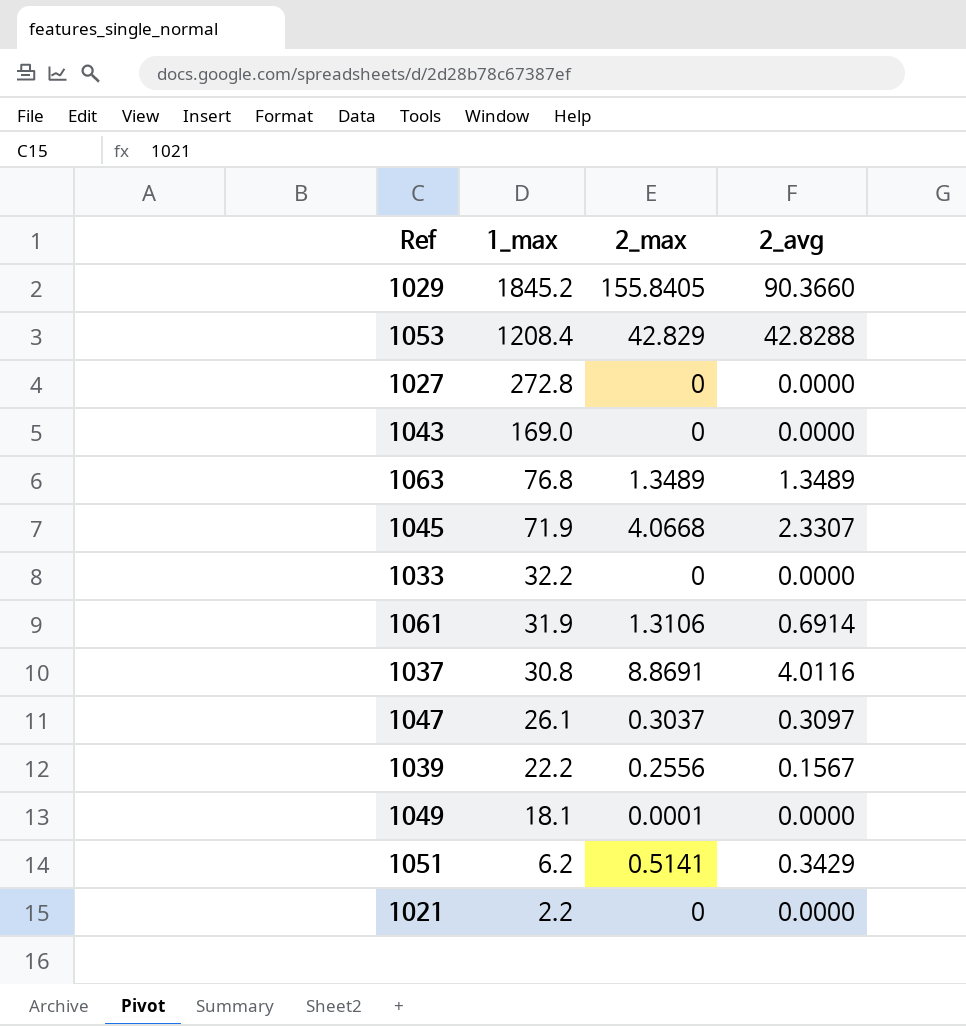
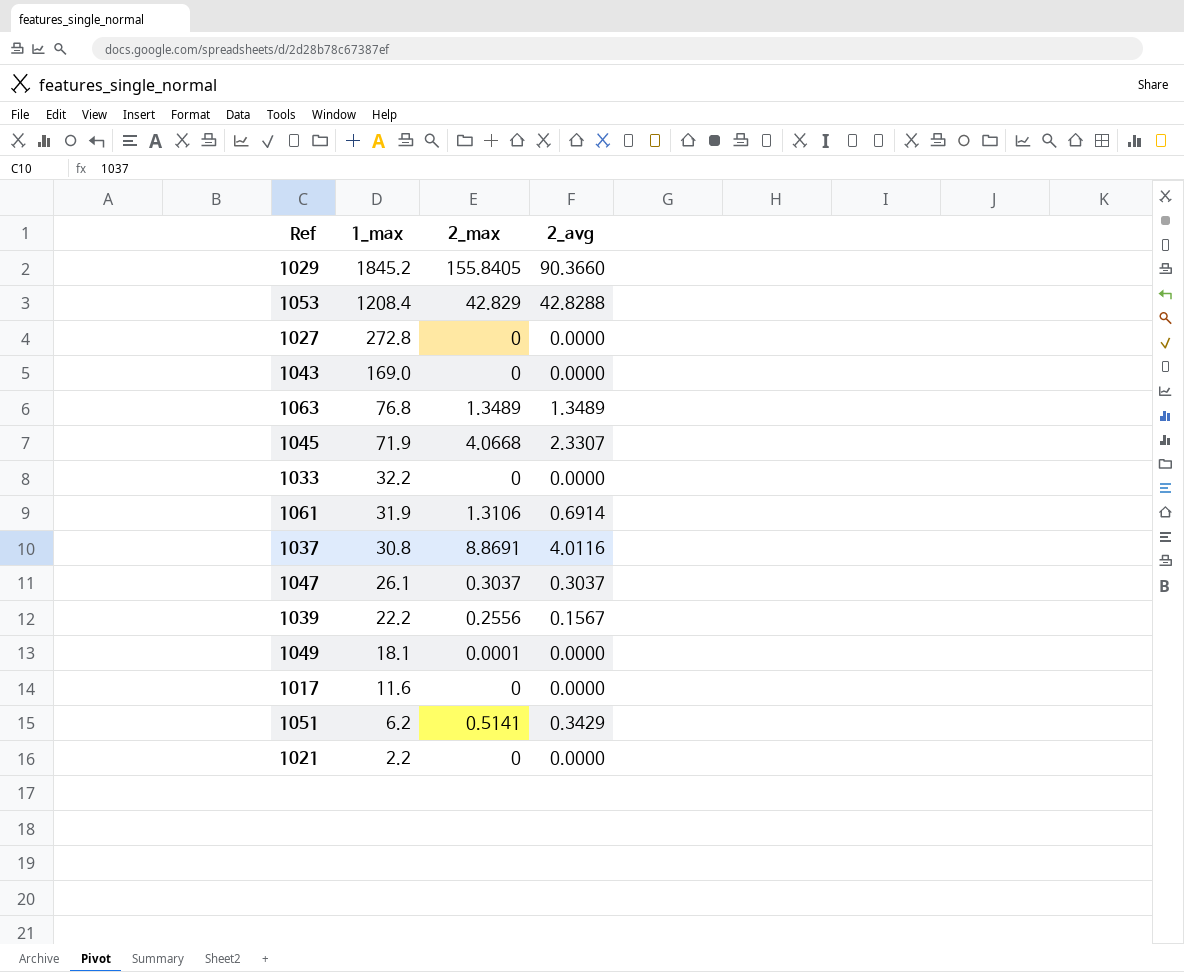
1047 | 2_avg: 0.3097 -> 0.3037
row 1017: none -> 11.6 | 0 | 0.0000

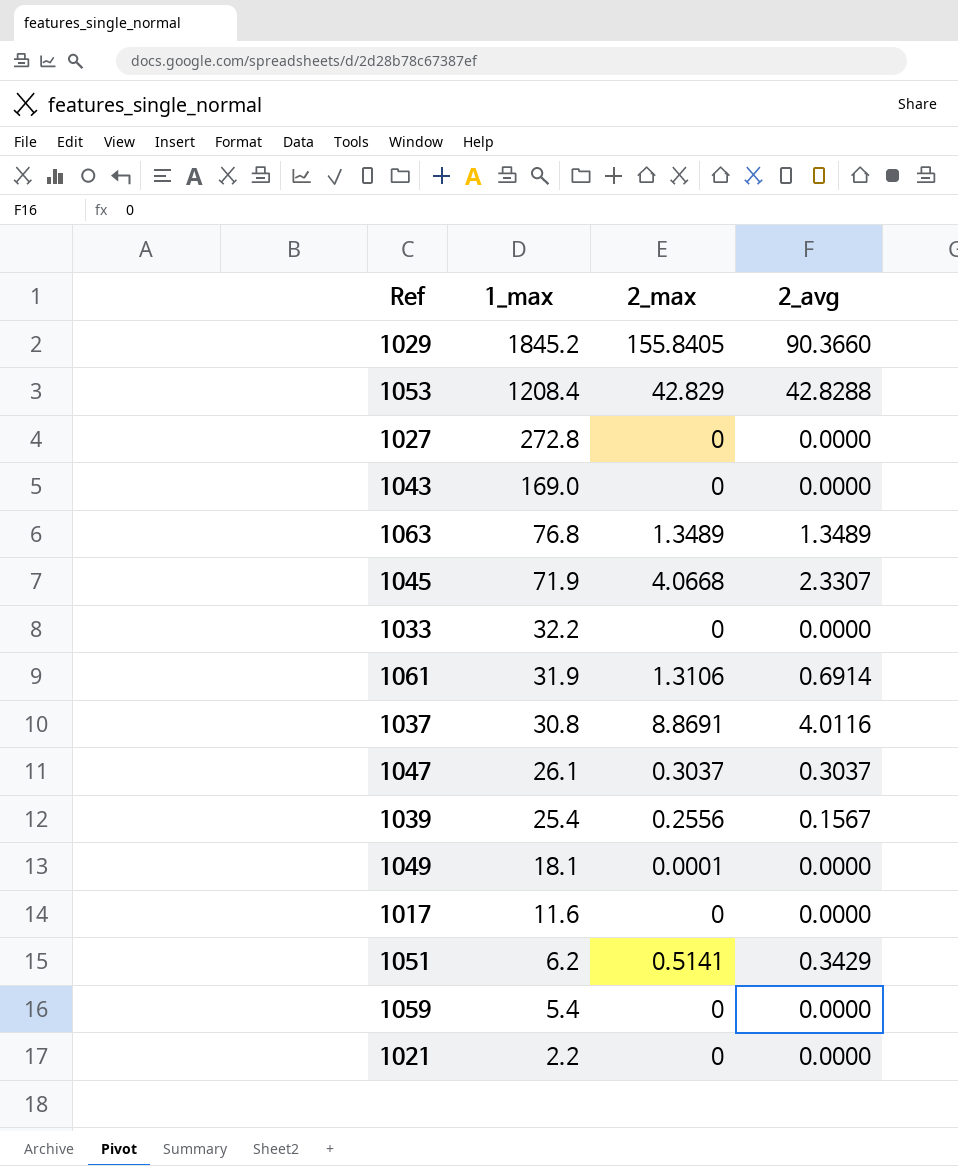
1039 | 1_max: 22.2 -> 25.4
row 1059: none -> 5.4 | 0 | 0.0000

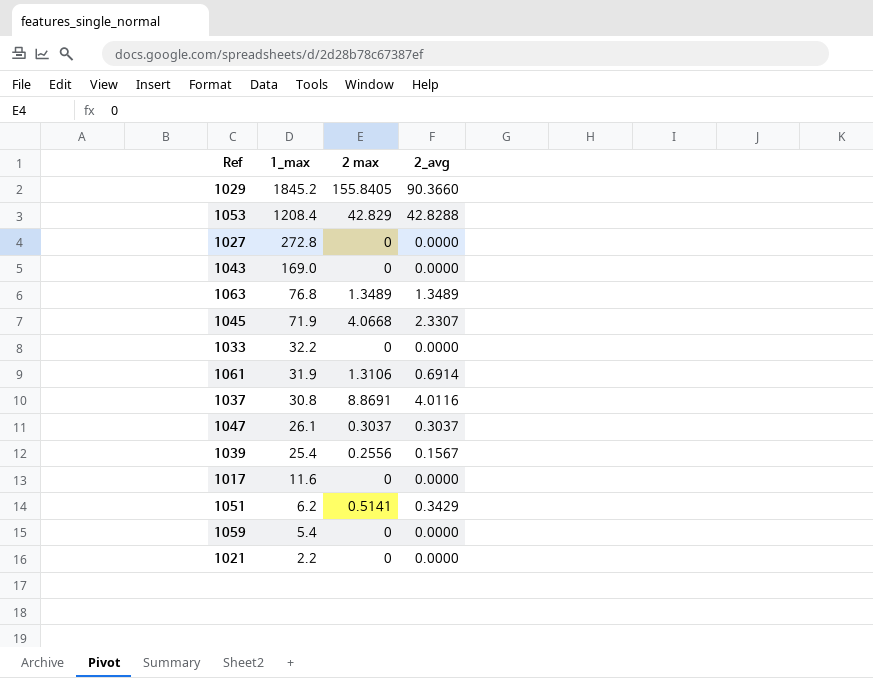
column name: 2_max -> 2 max
row 1049: 18.1 | 0.0001 | 0.0000 -> none

